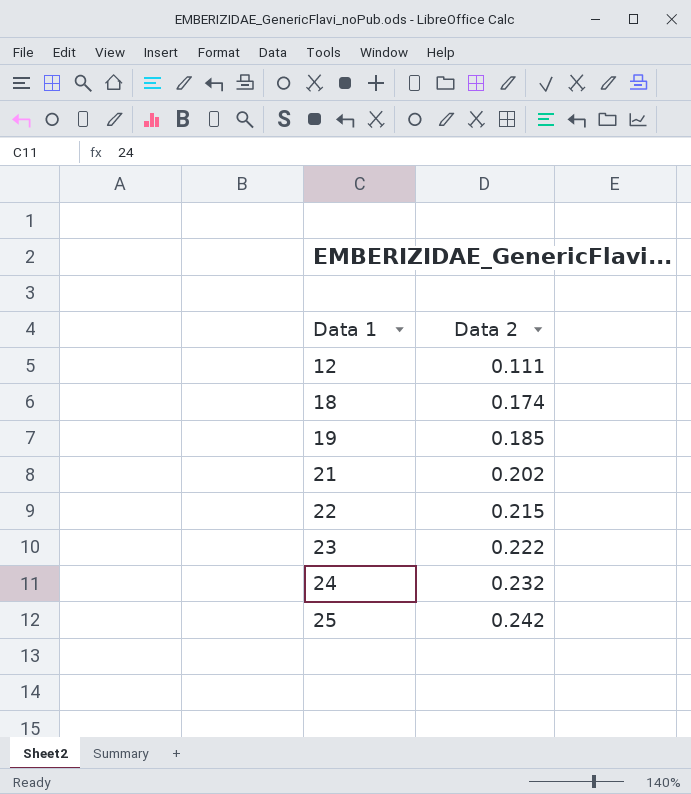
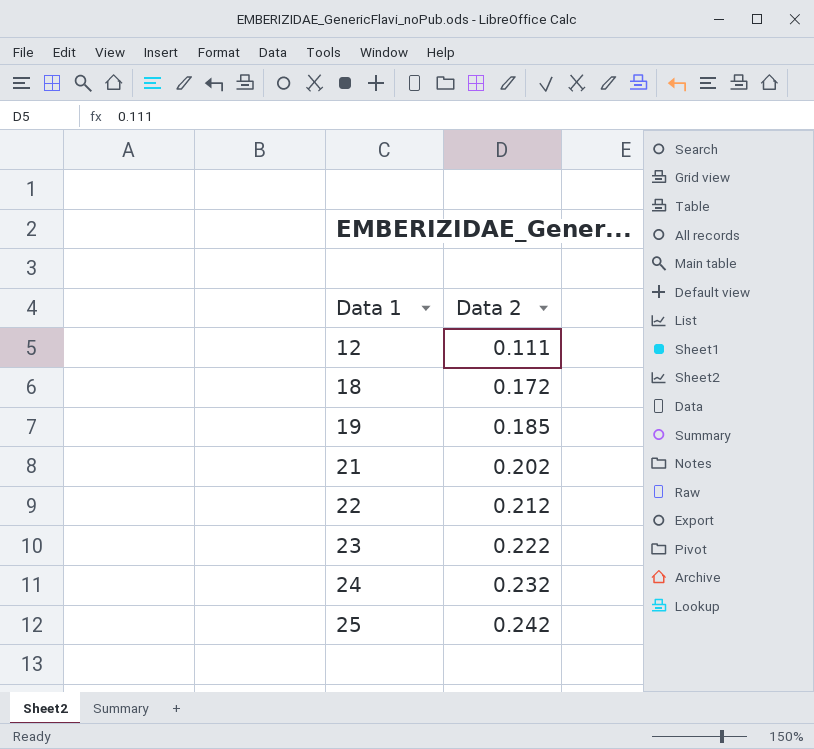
18 | Data 2: 0.174 -> 0.172
22 | Data 2: 0.215 -> 0.212

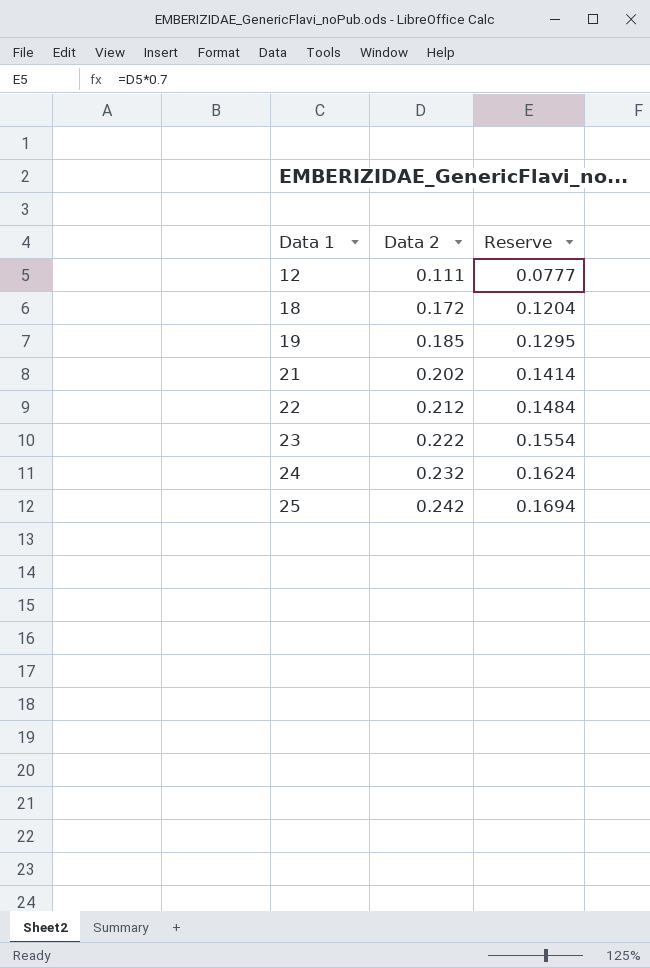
column Reserve | formula: none -> [Data 2] * 0.7

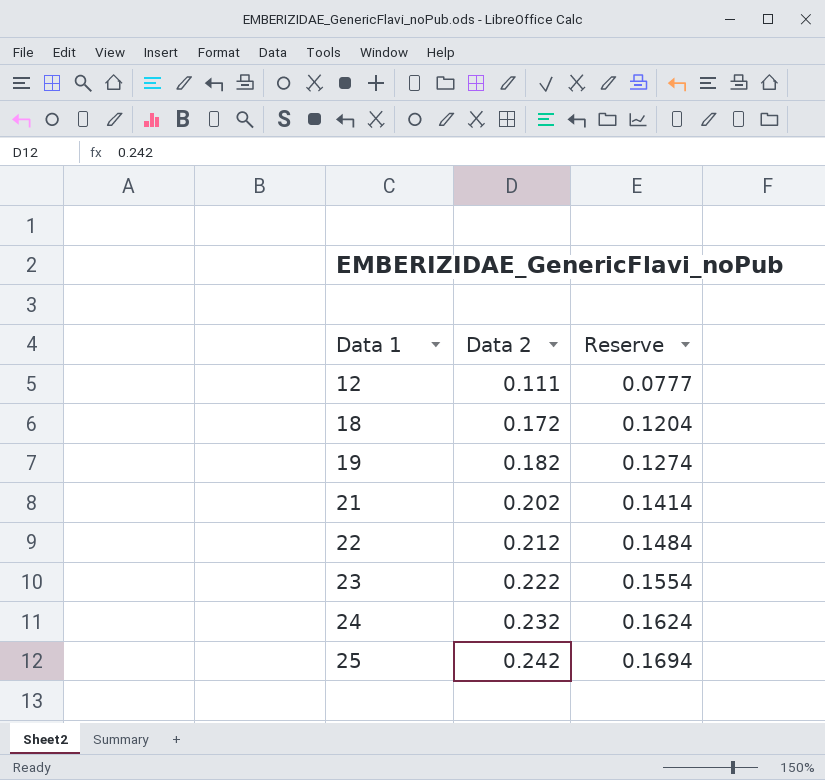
19 | Data 2: 0.185 -> 0.182
19 | Reserve: 0.1295 -> 0.1274

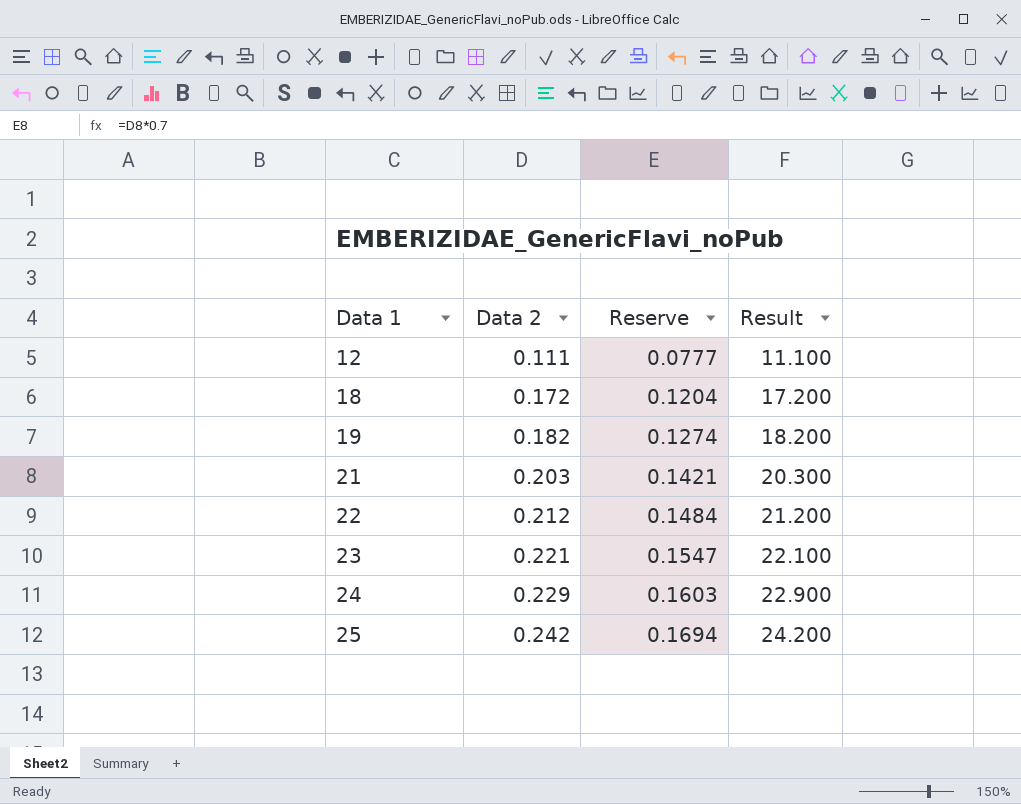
column Result | formula: none -> [Data 2] * 100
21 | Data 2: 0.202 -> 0.203
21 | Reserve: 0.1414 -> 0.1421
23 | Data 2: 0.222 -> 0.221
23 | Reserve: 0.1554 -> 0.1547
24 | Data 2: 0.232 -> 0.229
24 | Reserve: 0.1624 -> 0.1603

